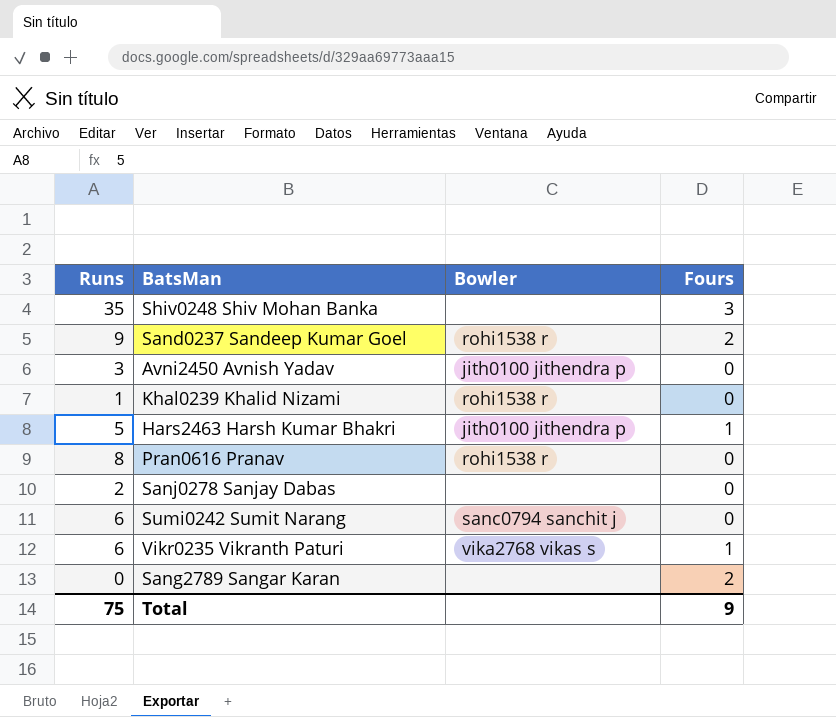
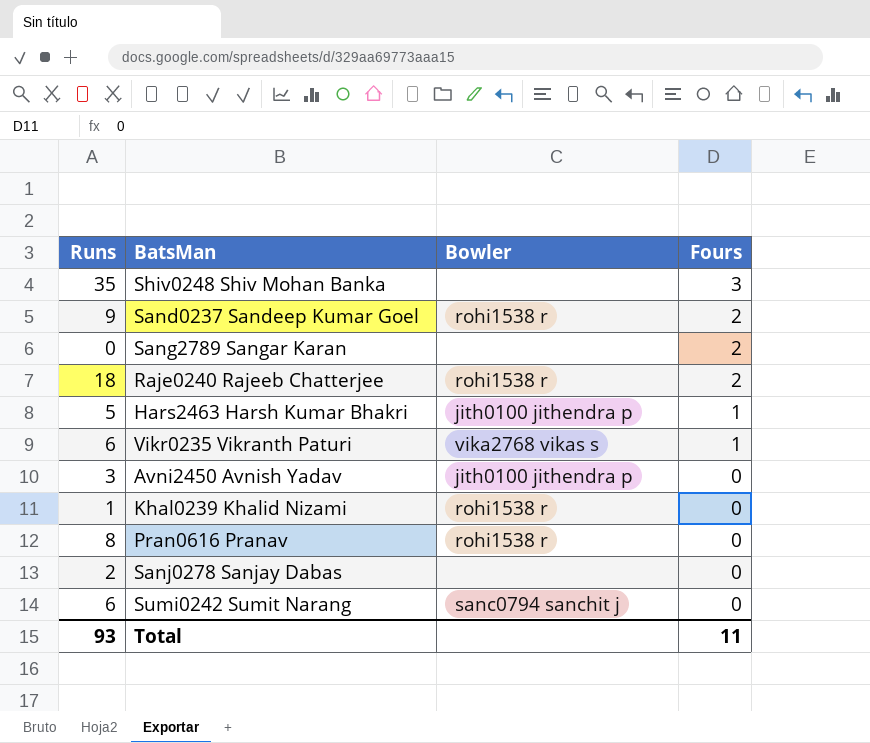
row order: none -> Fours descending
row Raje0240 Rajeeb Chatterjee: none -> 18 | rohi1538 r | 2
Total | Runs: 75 -> 93
Total | Fours: 9 -> 11

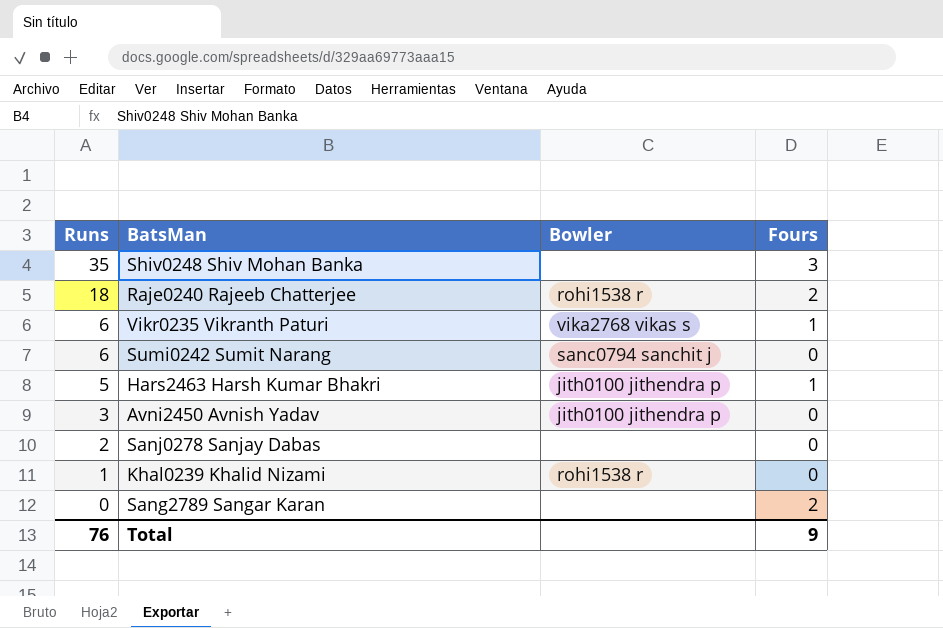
row order: Fours descending -> Runs descending
row Sand0237 Sandeep Kumar Goel: 9 | rohi1538 r | 2 -> none
row Pran0616 Pranav: 8 | rohi1538 r | 0 -> none
Total | Runs: 93 -> 76
Total | Fours: 11 -> 9

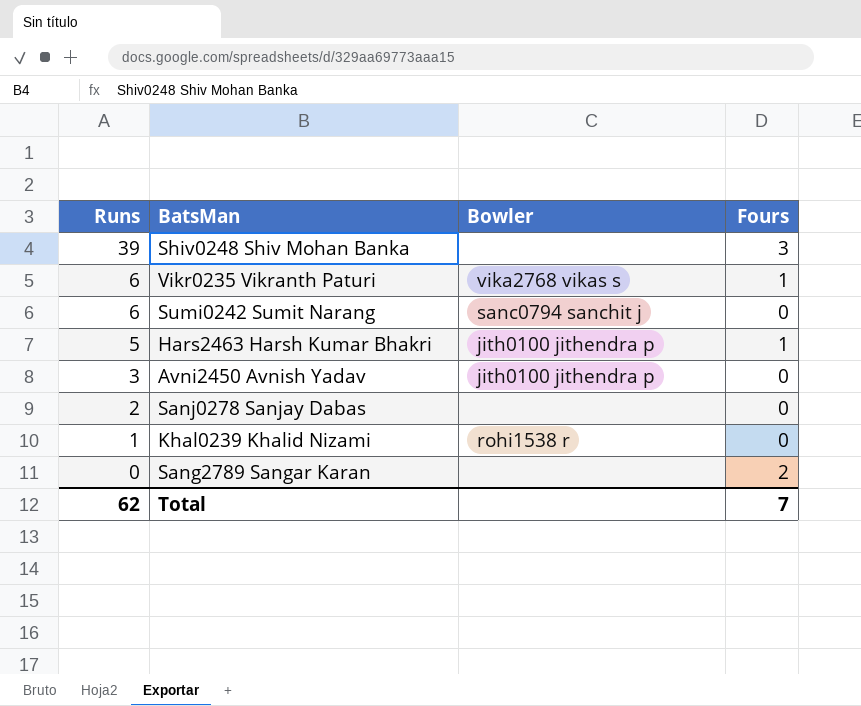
row Raje0240 Rajeeb Chatterjee: 18 | rohi1538 r | 2 -> none
Shiv0248 Shiv Mohan Banka | Runs: 35 -> 39
Total | Runs: 76 -> 62
Total | Fours: 9 -> 7

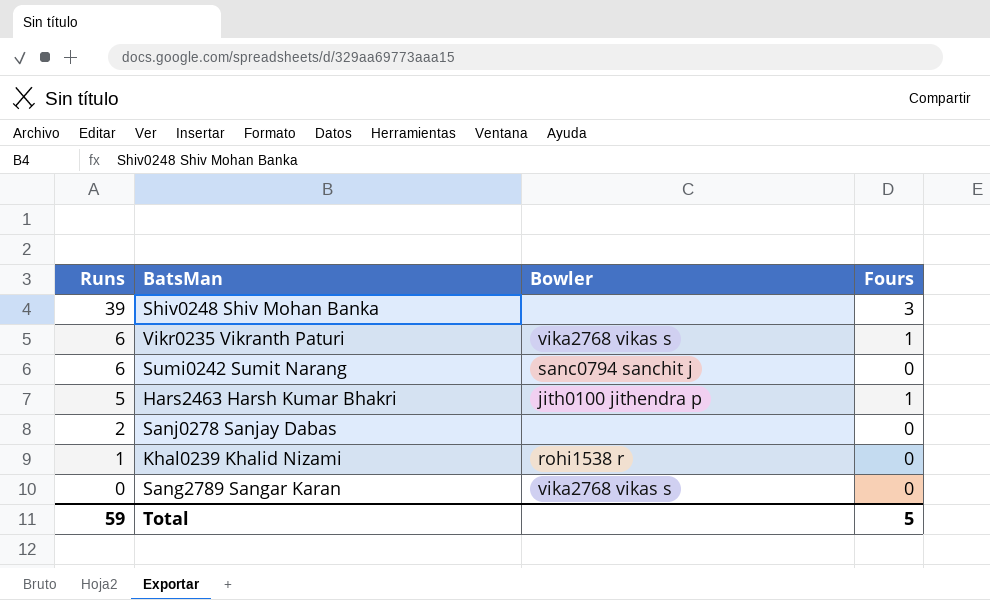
row Avni2450 Avnish Yadav: 3 | jith0100 jithendra p | 0 -> none
Sang2789 Sangar Karan | Bowler: none -> vika2768 vikas s
Sang2789 Sangar Karan | Fours: 2 -> 0
Total | Runs: 62 -> 59
Total | Fours: 7 -> 5

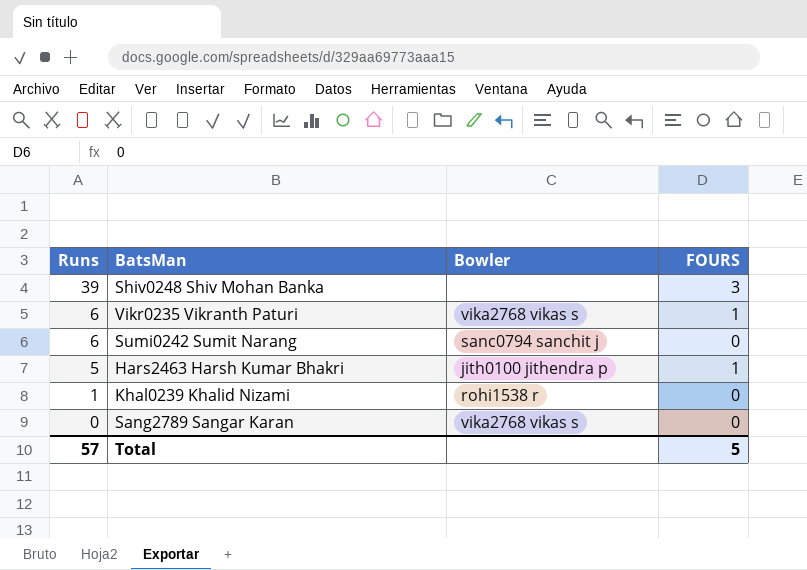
column name: Fours -> FOURS
row Sanj0278 Sanjay Dabas: 2 | none | 0 -> none
Total | Runs: 59 -> 57

